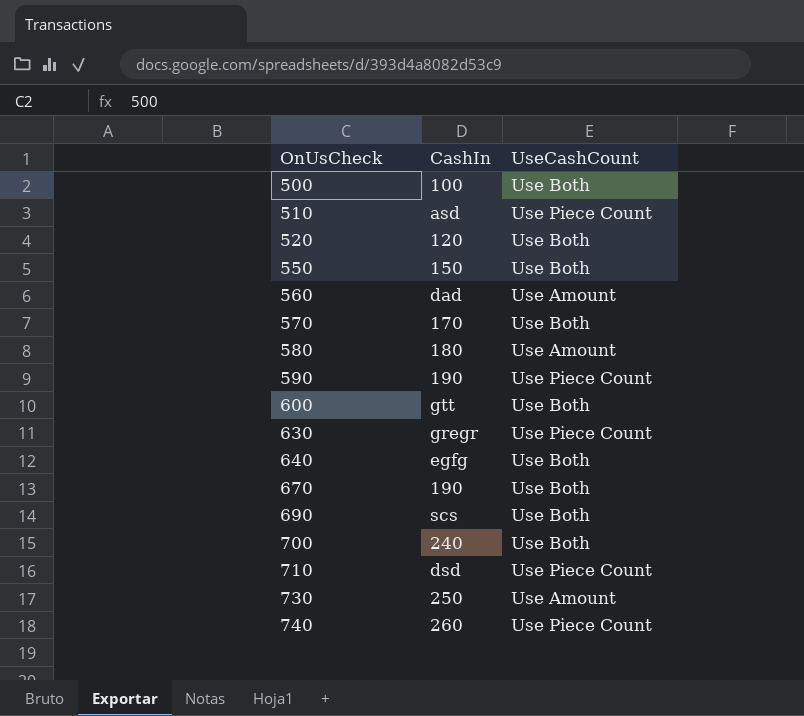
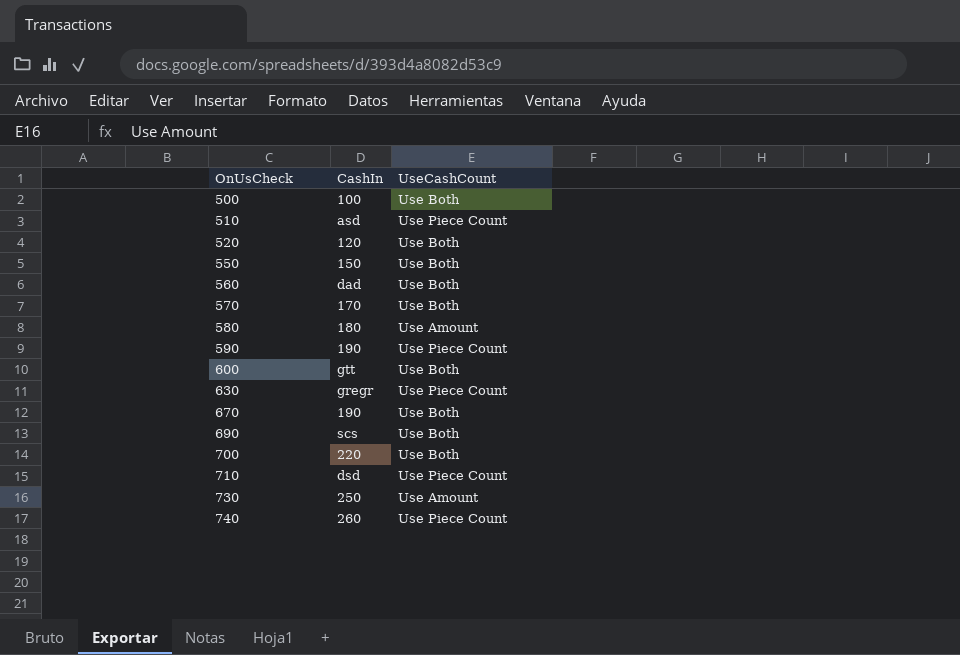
row 640: egfg | Use Both -> none
560 | UseCashCount: Use Amount -> Use Both
700 | CashIn: 240 -> 220

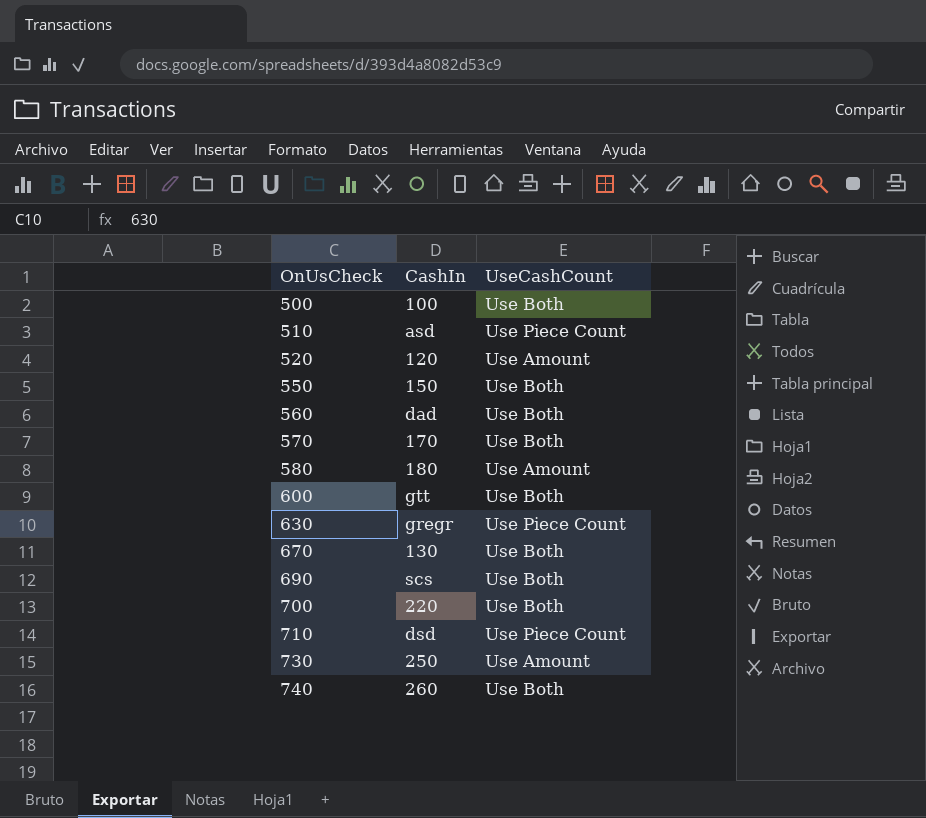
row 590: 190 | Use Piece Count -> none
520 | UseCashCount: Use Both -> Use Amount
670 | CashIn: 190 -> 130
740 | UseCashCount: Use Piece Count -> Use Both

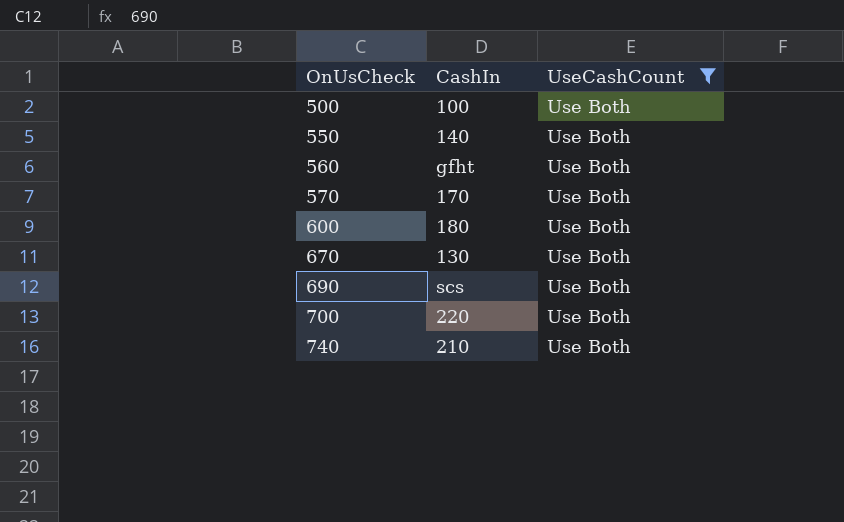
filter: none -> UseCashCount = Use Both
550 | CashIn: 150 -> 140
560 | CashIn: dad -> gfht
600 | CashIn: gtt -> 180
740 | CashIn: 260 -> 210

